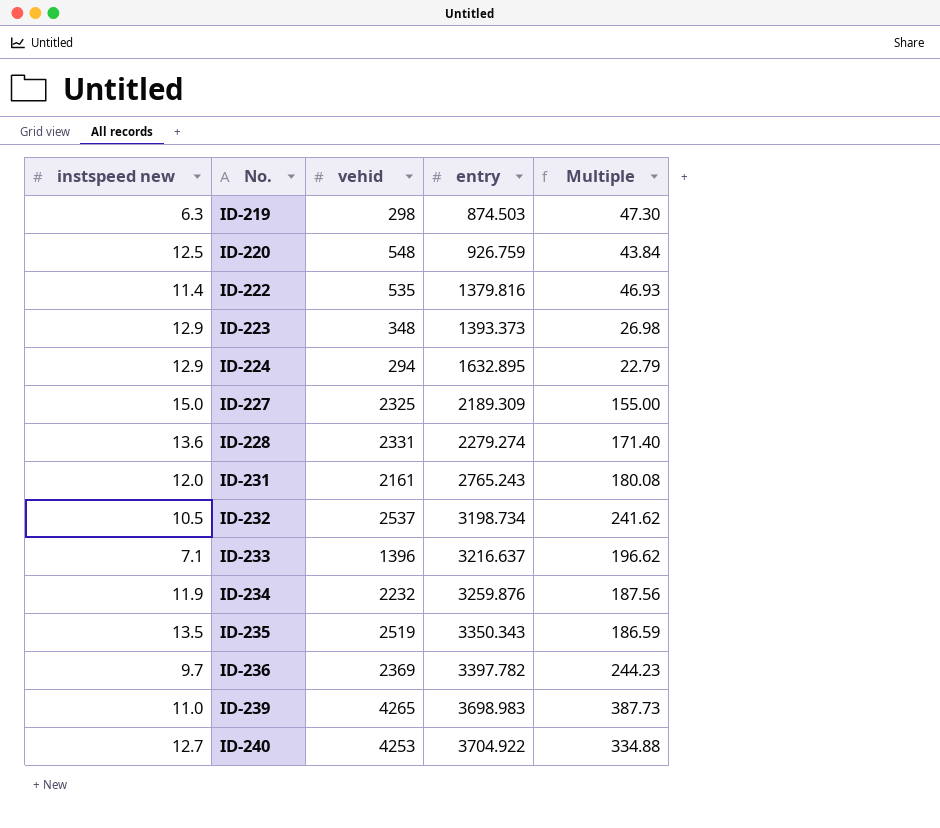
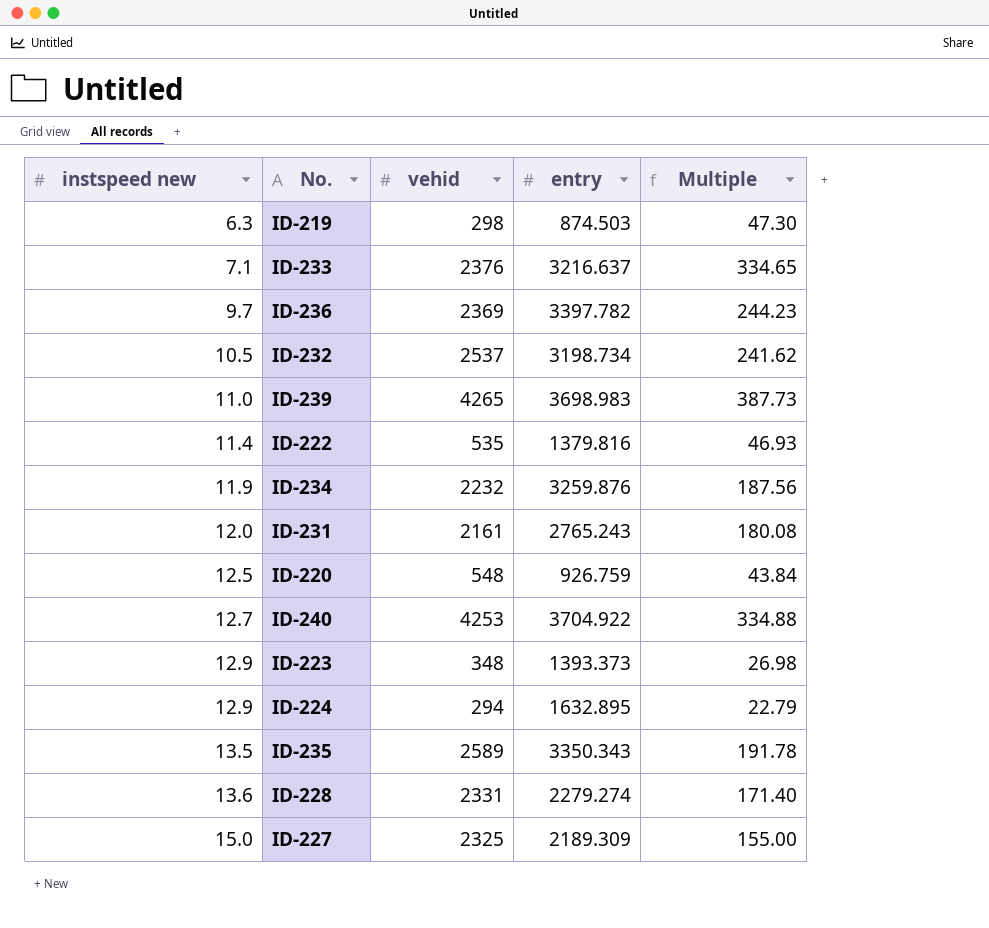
row order: No. ascending -> instspeed new ascending
ID-233 | vehid: 1396 -> 2376
ID-233 | Multiple: 196.62 -> 334.65
ID-235 | vehid: 2519 -> 2589
ID-235 | Multiple: 186.59 -> 191.78

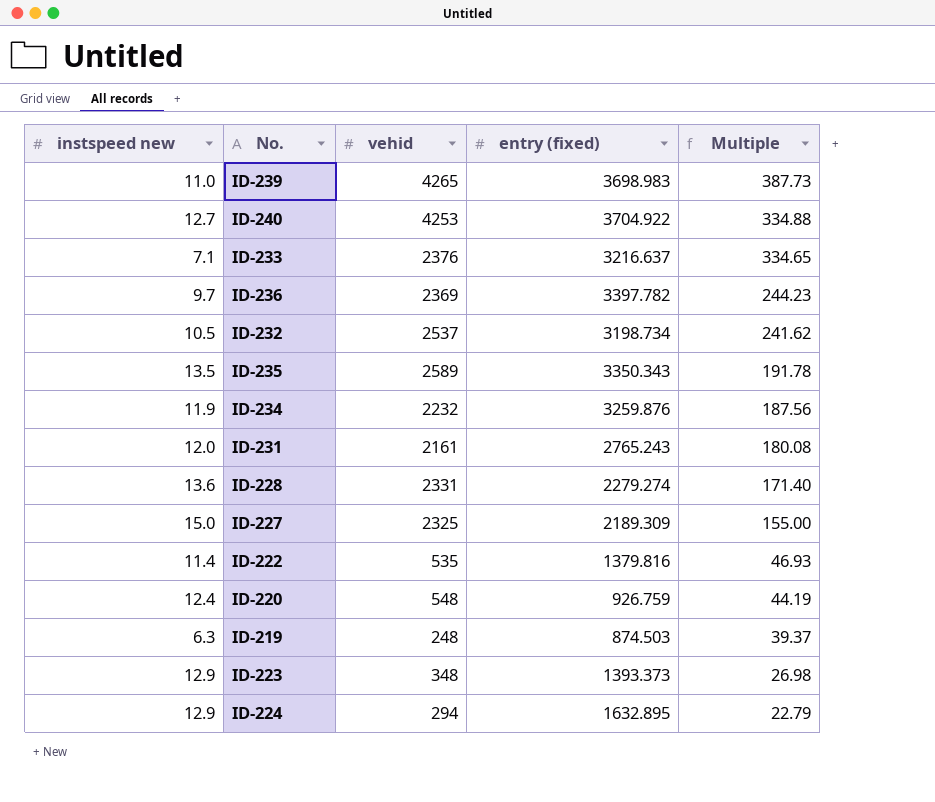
row order: instspeed new ascending -> Multiple descending
column name: entry -> entry (fixed)
ID-220 | instspeed new: 12.5 -> 12.4
ID-220 | Multiple: 43.84 -> 44.19
ID-219 | vehid: 298 -> 248
ID-219 | Multiple: 47.30 -> 39.37

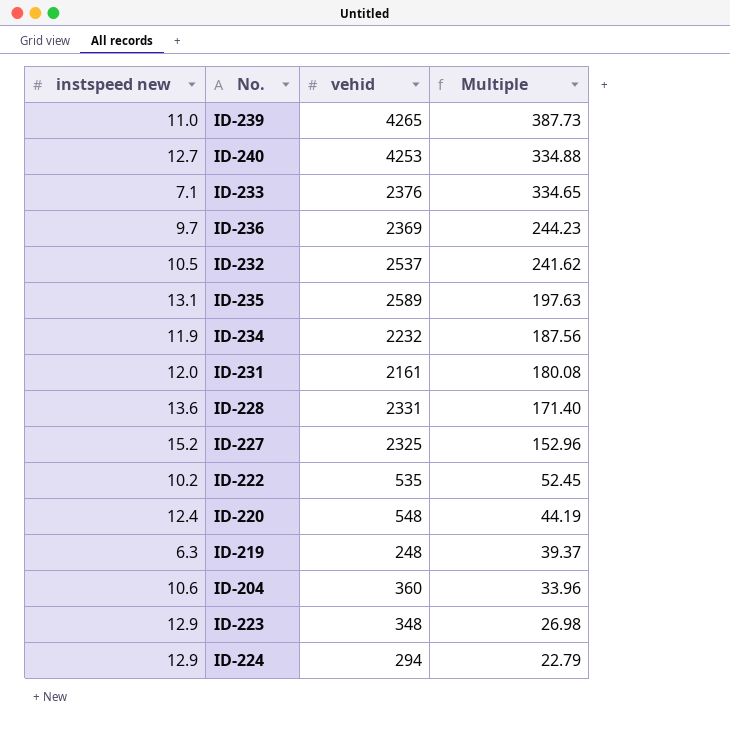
column entry (fixed) | position: 4 -> none
ID-235 | instspeed new: 13.5 -> 13.1
ID-235 | Multiple: 191.78 -> 197.63
ID-227 | instspeed new: 15.0 -> 15.2
ID-227 | Multiple: 155.00 -> 152.96
ID-222 | instspeed new: 11.4 -> 10.2
ID-222 | Multiple: 46.93 -> 52.45
row ID-204: none -> 10.6 | 360 | 33.96

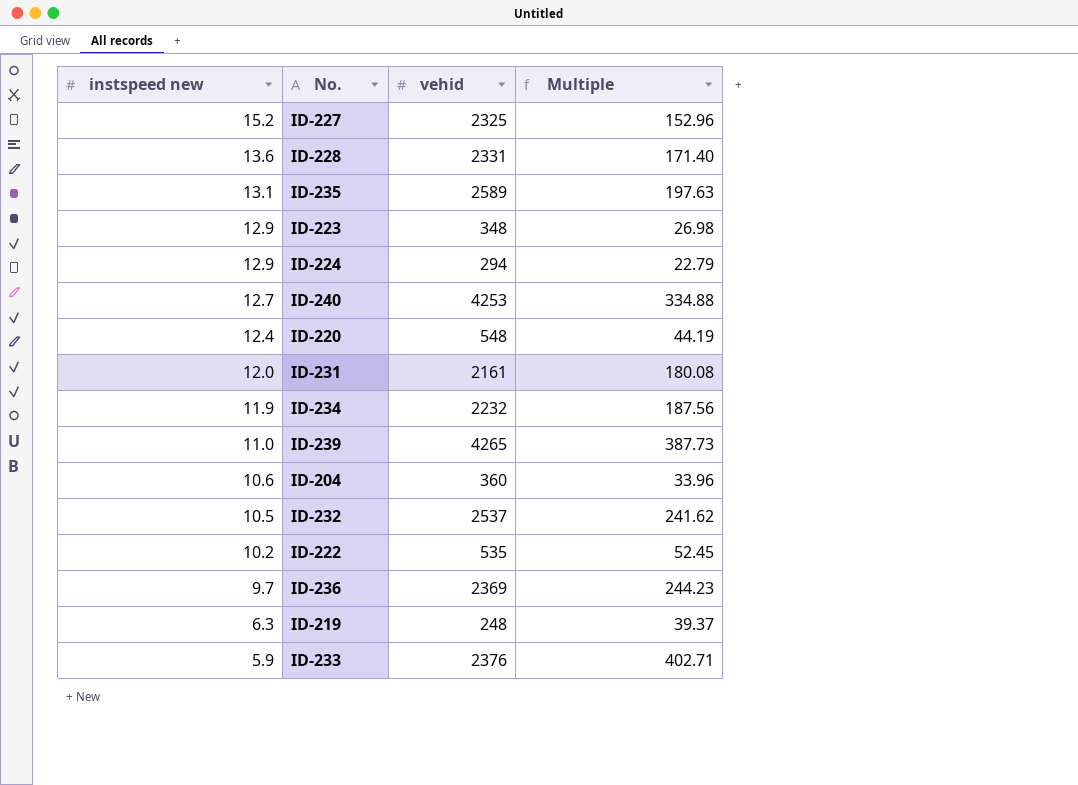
row order: Multiple descending -> instspeed new descending
ID-233 | instspeed new: 7.1 -> 5.9
ID-233 | Multiple: 334.65 -> 402.71

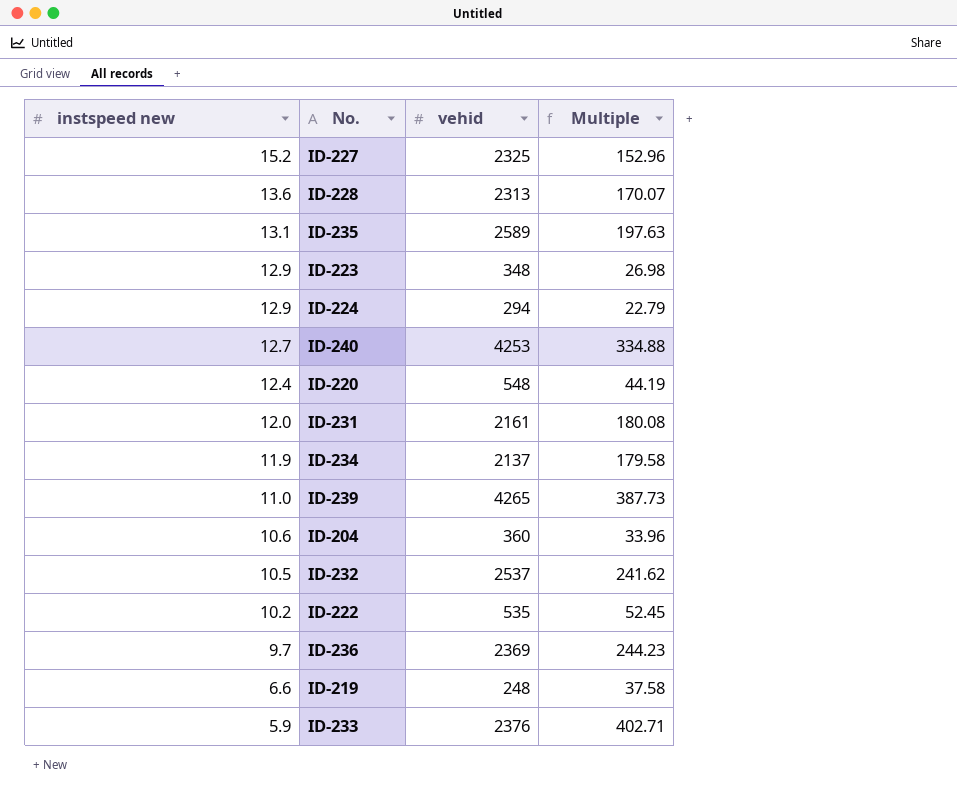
ID-228 | vehid: 2331 -> 2313
ID-228 | Multiple: 171.40 -> 170.07
ID-234 | vehid: 2232 -> 2137
ID-234 | Multiple: 187.56 -> 179.58
ID-219 | instspeed new: 6.3 -> 6.6
ID-219 | Multiple: 39.37 -> 37.58

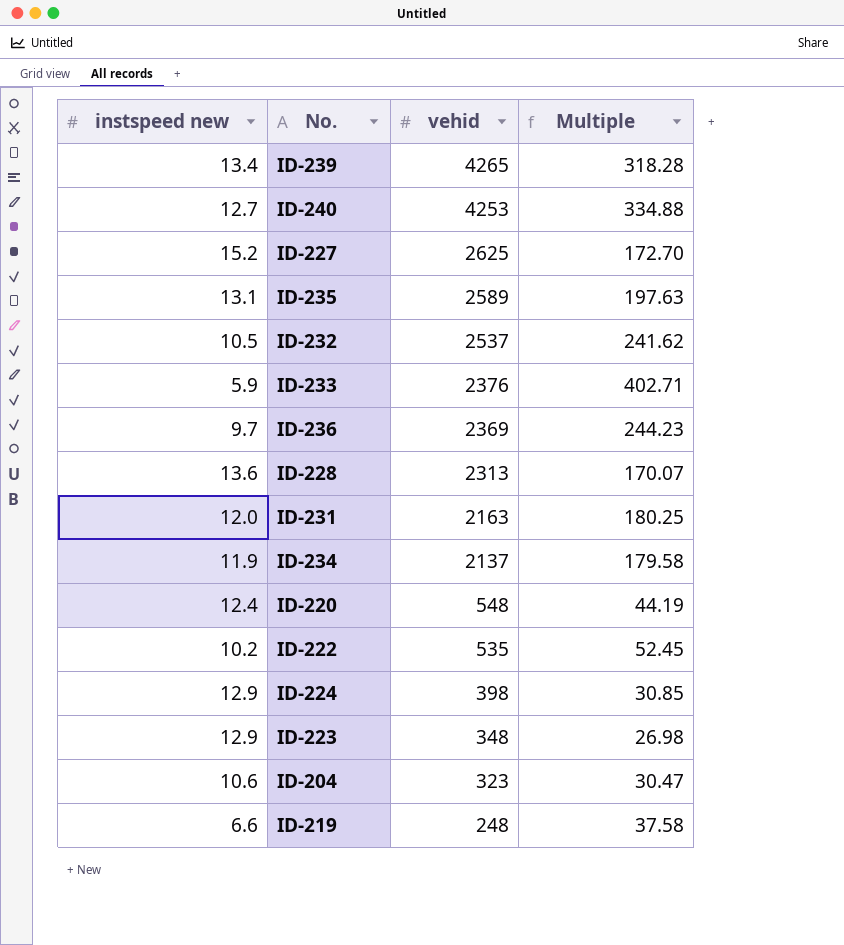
row order: instspeed new descending -> vehid descending
ID-239 | instspeed new: 11.0 -> 13.4
ID-239 | Multiple: 387.73 -> 318.28
ID-227 | vehid: 2325 -> 2625
ID-227 | Multiple: 152.96 -> 172.70
ID-231 | vehid: 2161 -> 2163
ID-231 | Multiple: 180.08 -> 180.25
ID-224 | vehid: 294 -> 398
ID-224 | Multiple: 22.79 -> 30.85
ID-204 | vehid: 360 -> 323
ID-204 | Multiple: 33.96 -> 30.47

